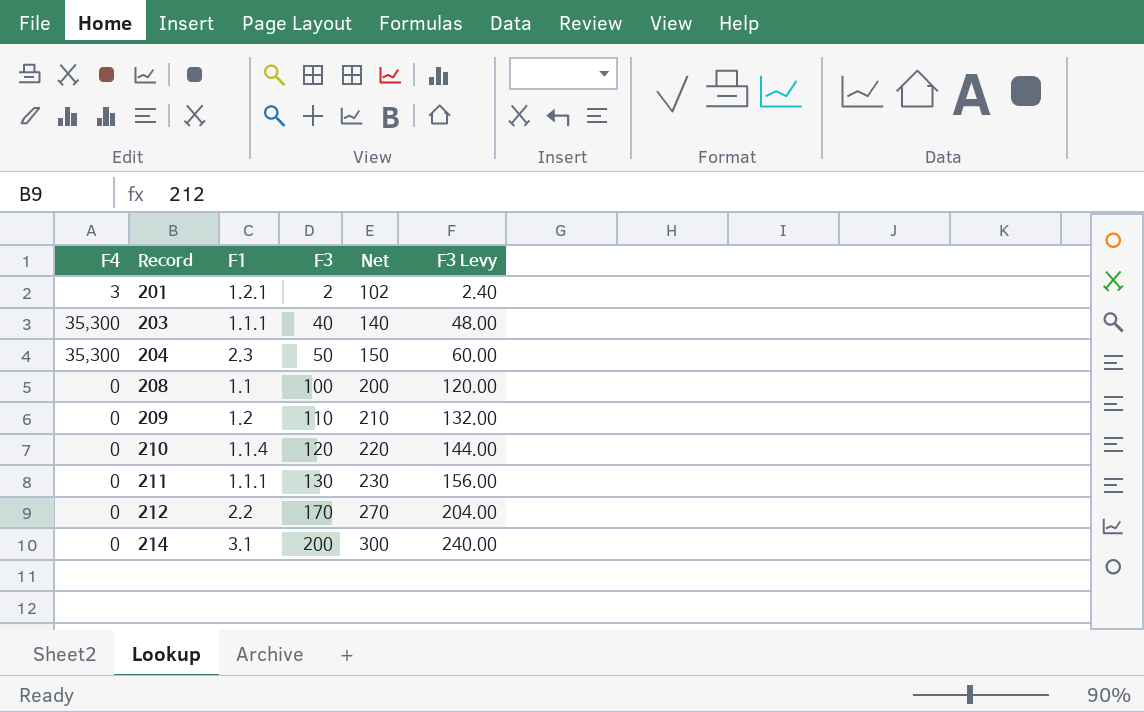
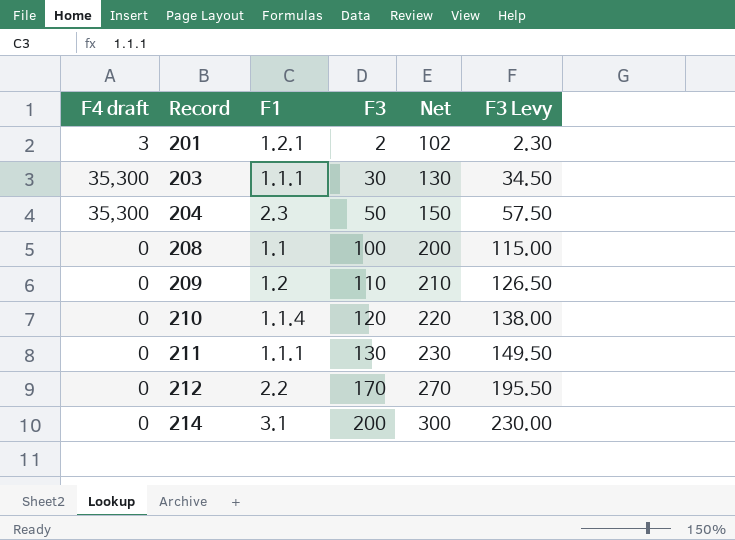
column name: F4 -> F4 draft
column F3 Levy | formula: [F3] * 1.2 -> [F3] * 1.15
203 | F3: 40 -> 30
203 | Net: 140 -> 130

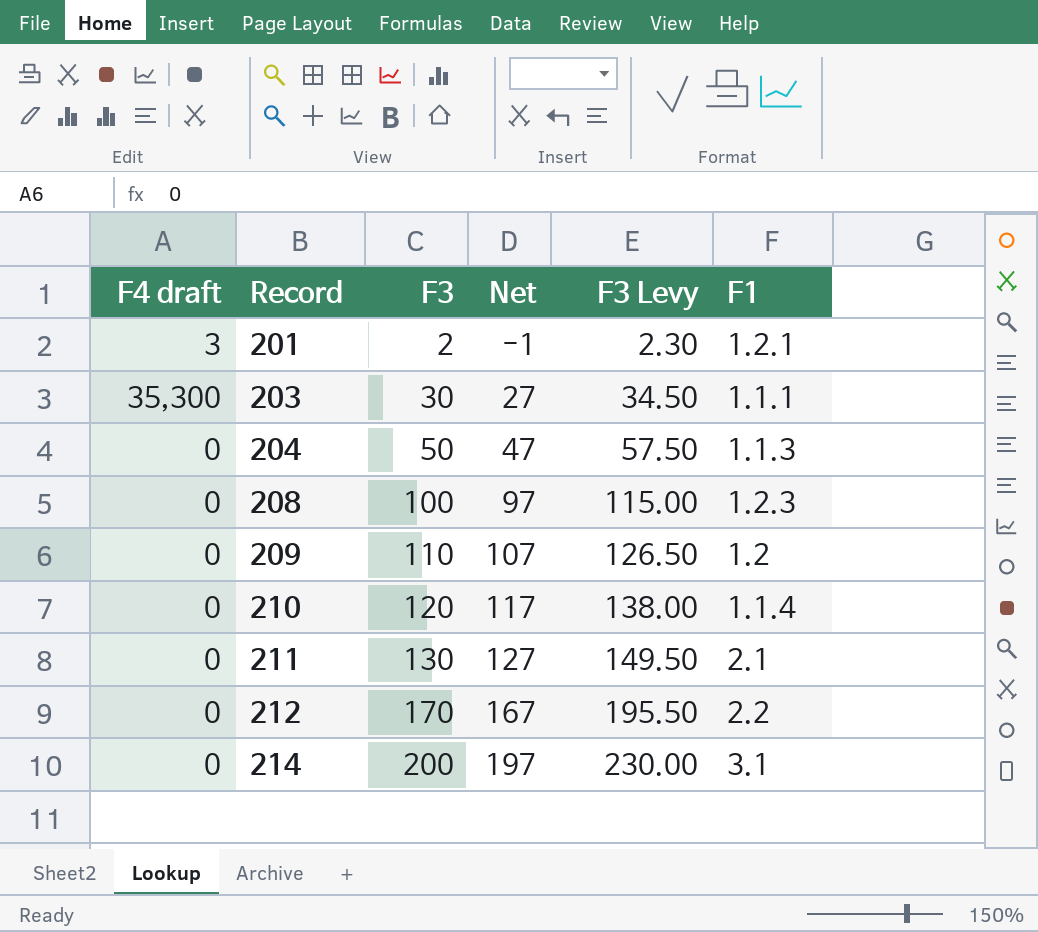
column Net | formula: [F3] + 100 -> [F3] - 3
column F1 | position: 3 -> 6
204 | F4 draft: 35,300 -> 0
204 | F1: 2.3 -> 1.1.3
208 | F1: 1.1 -> 1.2.3
211 | F1: 1.1.1 -> 2.1

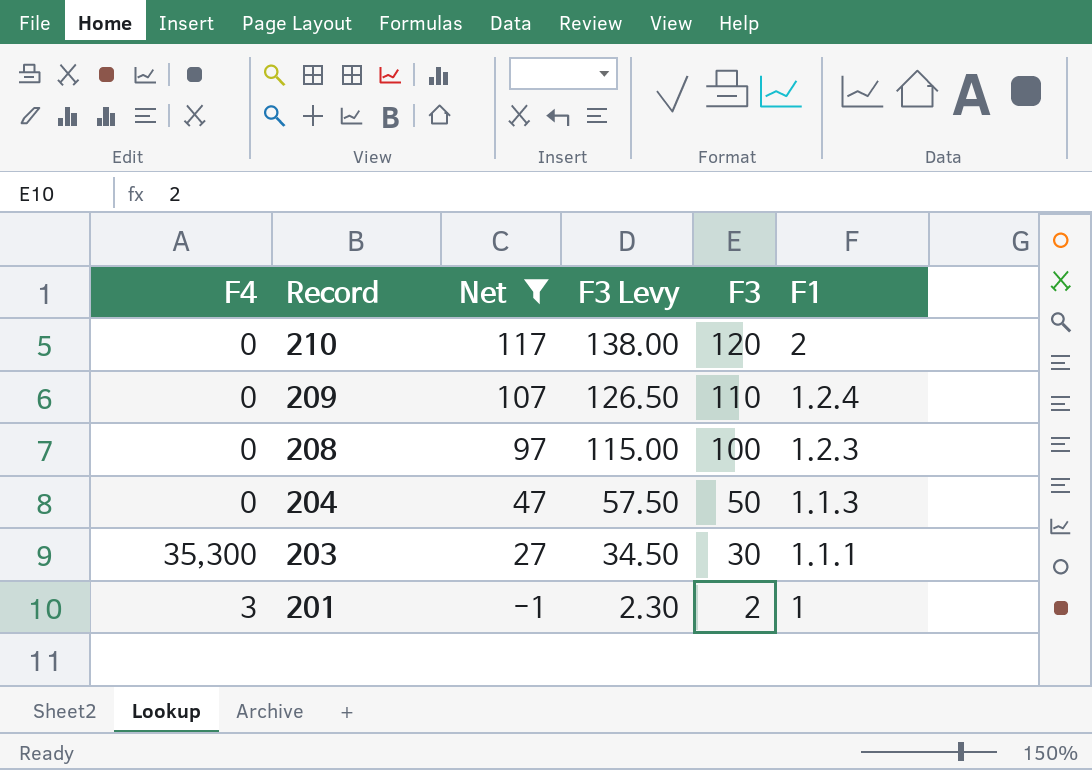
filter: none -> Net <= 117
row order: Record ascending -> Record descending
column name: F4 draft -> F4
column F3 | position: 3 -> 5
210 | F1: 1.1.4 -> 2
209 | F1: 1.2 -> 1.2.4
201 | F1: 1.2.1 -> 1

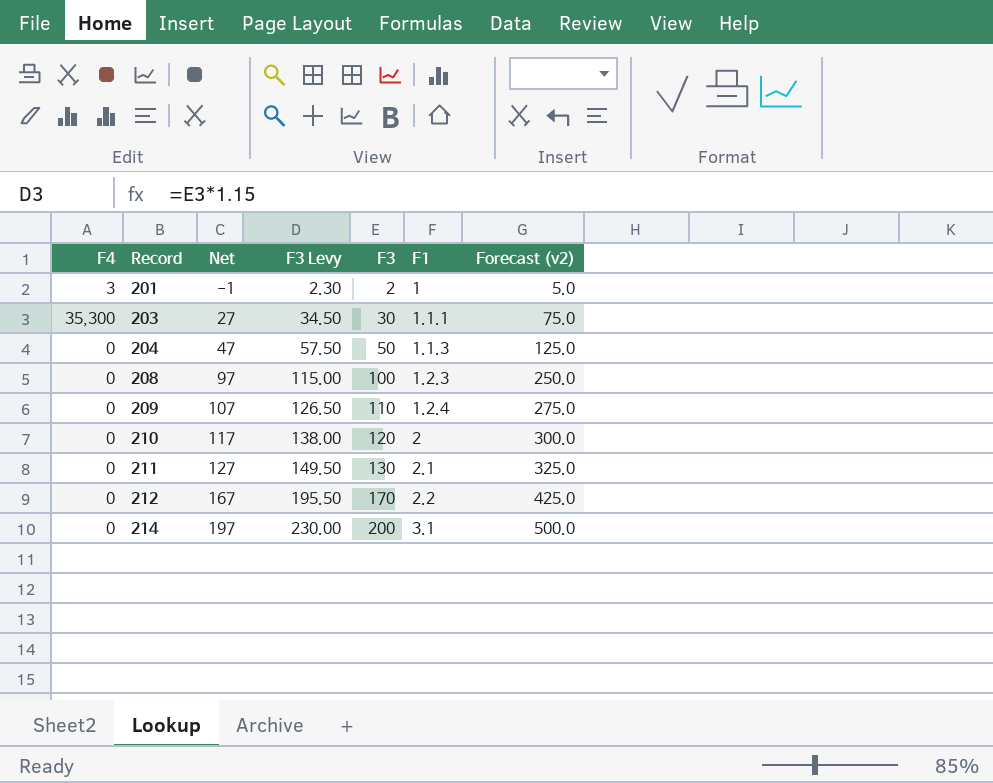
filter: Net <= 117 -> none
row order: Record descending -> Record ascending
column Forecast (v2) | formula: none -> [F3] * 2.5

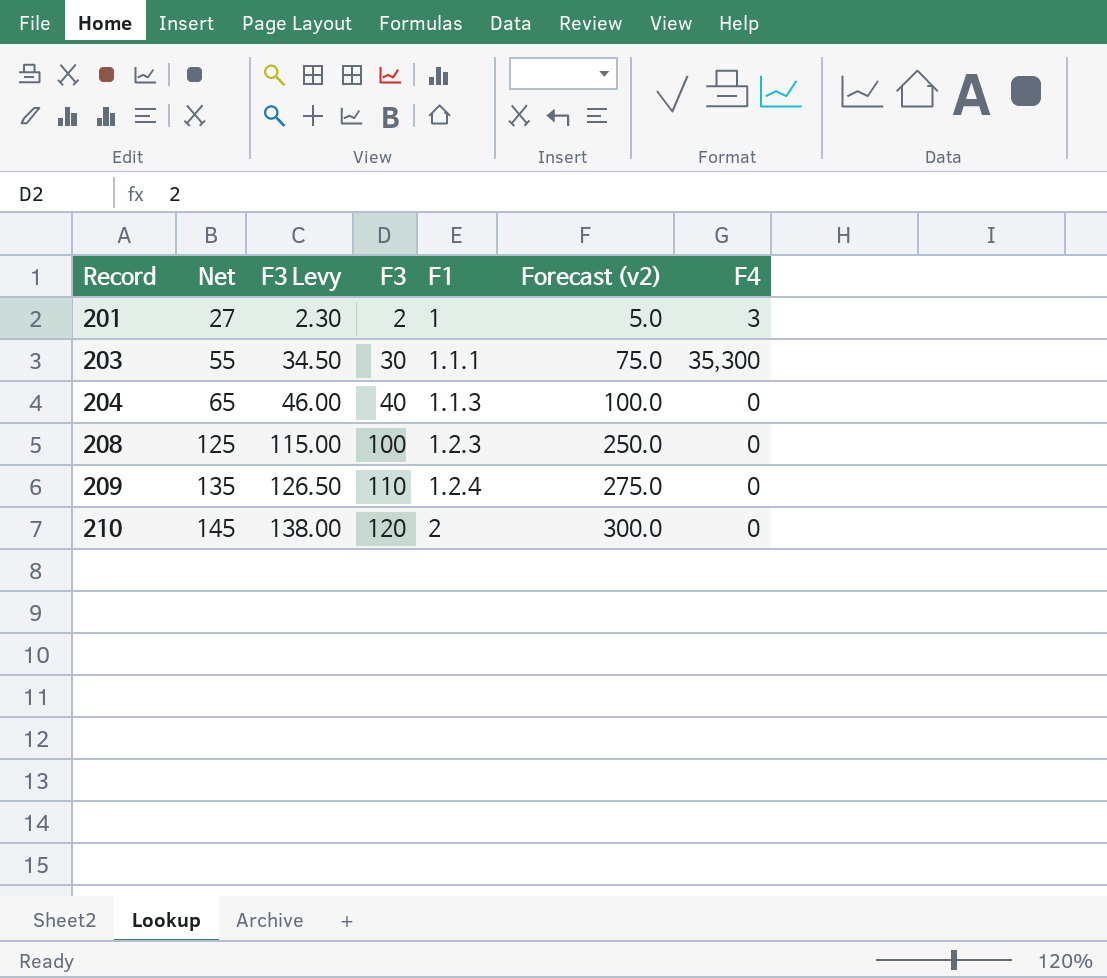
column Net | formula: [F3] - 3 -> [F3] + 25
column F4 | position: 1 -> 7
row 211: 0 | 127 | 149.50 | 130 | 2.1 | 325.0 -> none
row 212: 0 | 167 | 195.50 | 170 | 2.2 | 425.0 -> none
row 214: 0 | 197 | 230.00 | 200 | 3.1 | 500.0 -> none
204 | F3 Levy: 57.50 -> 46.00
204 | F3: 50 -> 40
204 | Forecast (v2): 125.0 -> 100.0

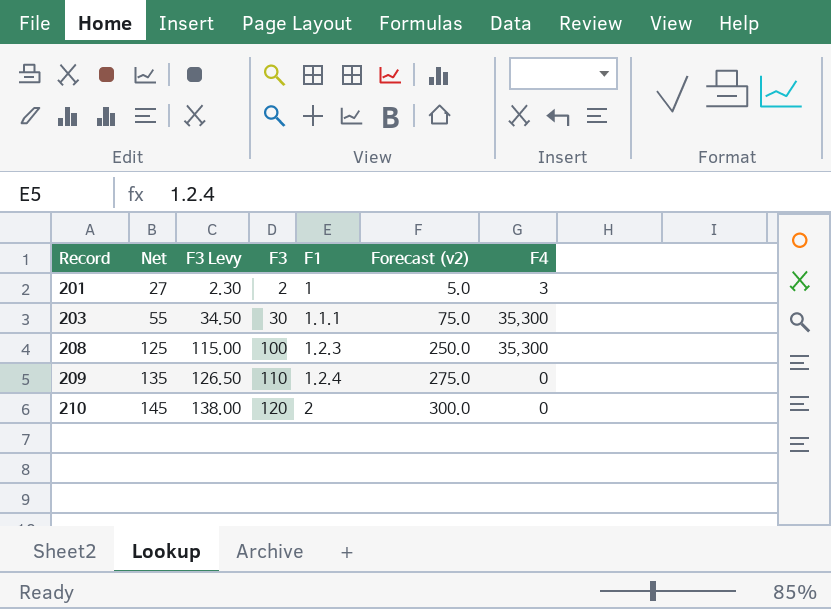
row 204: 65 | 46.00 | 40 | 1.1.3 | 100.0 | 0 -> none
208 | F4: 0 -> 35,300

